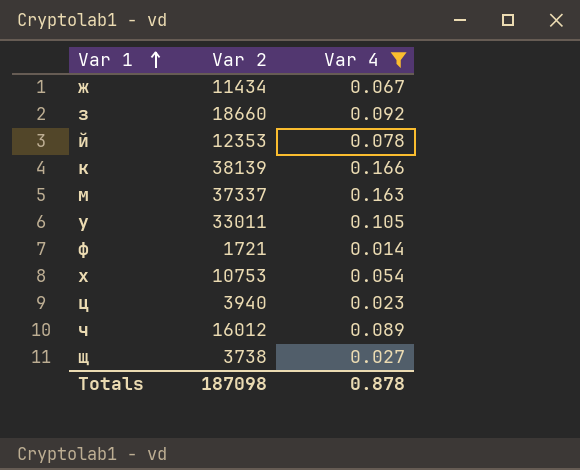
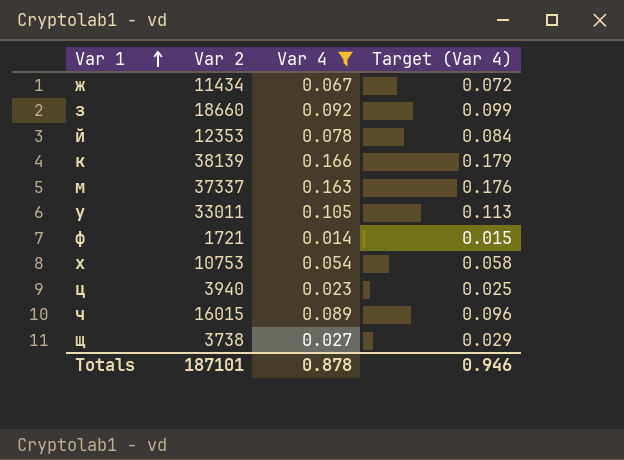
column Target (Var 4) | formula: none -> [Var 4] * 1.08
ч | Var 2: 16012 -> 16015
Totals | Var 2: 187098 -> 187101

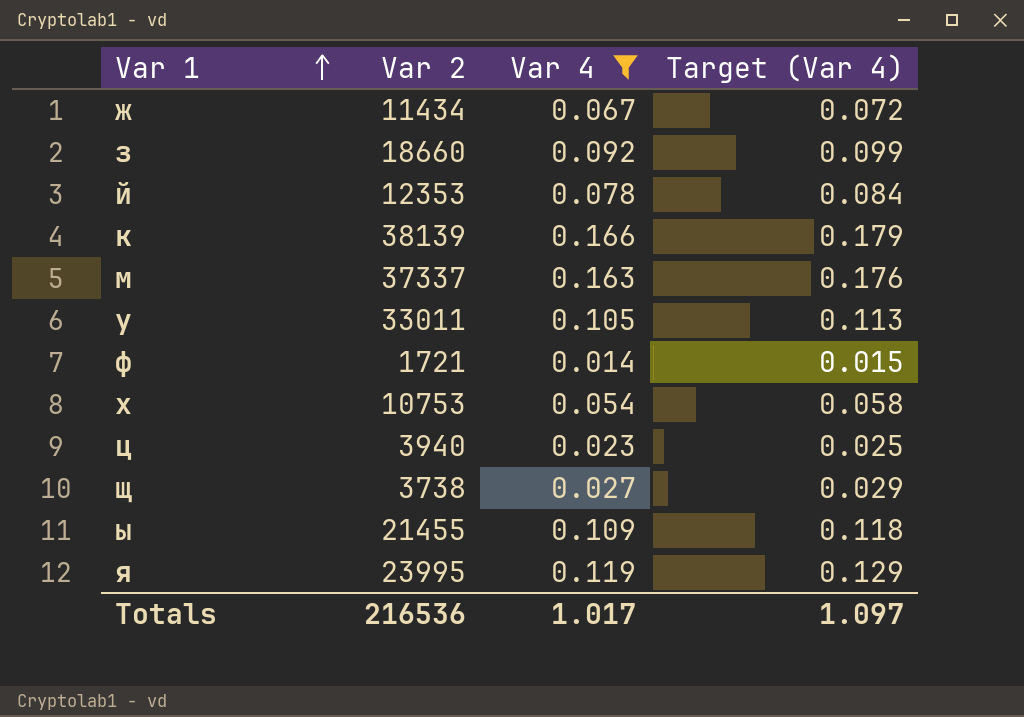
row ч: 16015 | 0.089 | 0.096 -> none
row ы: none -> 21455 | 0.109 | 0.118
row я: none -> 23995 | 0.119 | 0.129
Totals | Var 2: 187101 -> 216536
Totals | Var 4: 0.878 -> 1.017
Totals | Target (Var 4): 0.946 -> 1.097

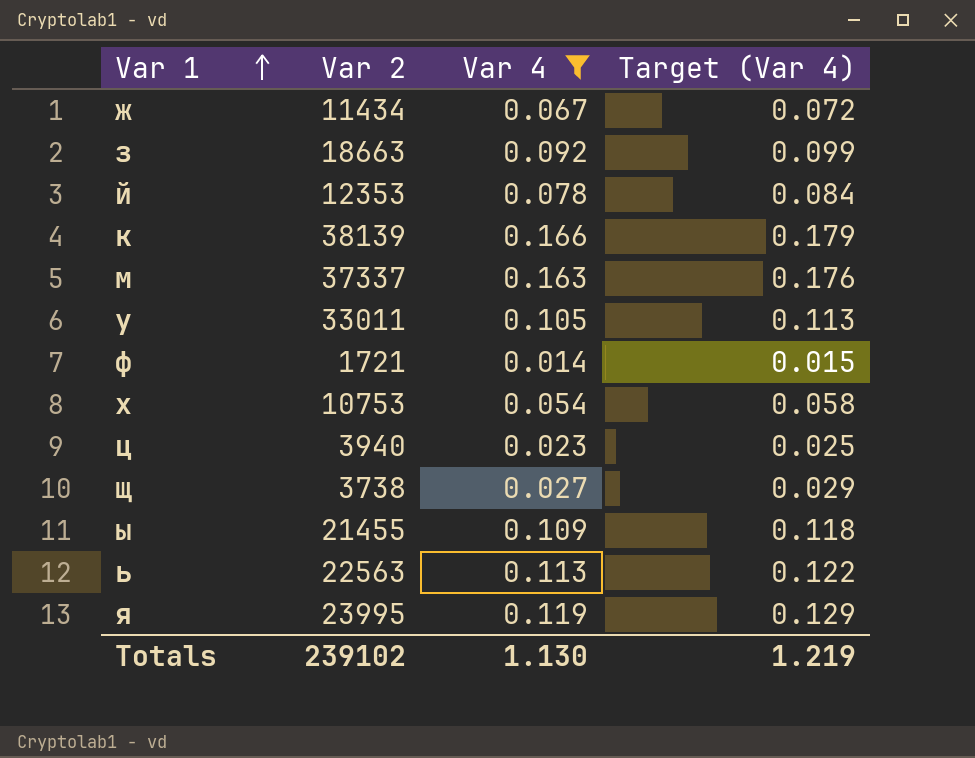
з | Var 2: 18660 -> 18663
row ь: none -> 22563 | 0.113 | 0.122
Totals | Var 2: 216536 -> 239102
Totals | Var 4: 1.017 -> 1.130
Totals | Target (Var 4): 1.097 -> 1.219

